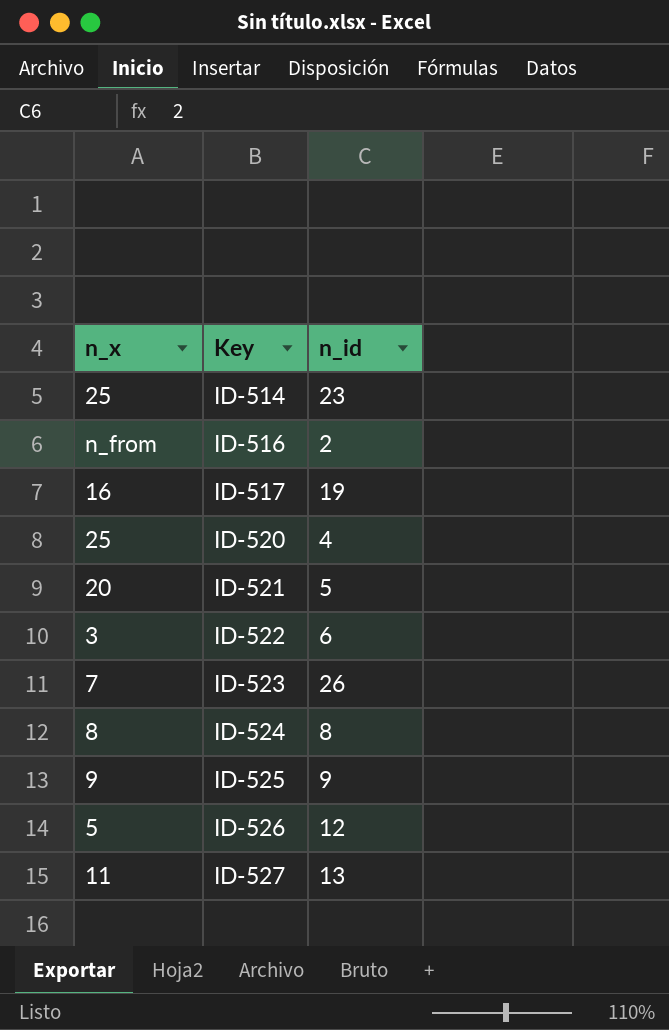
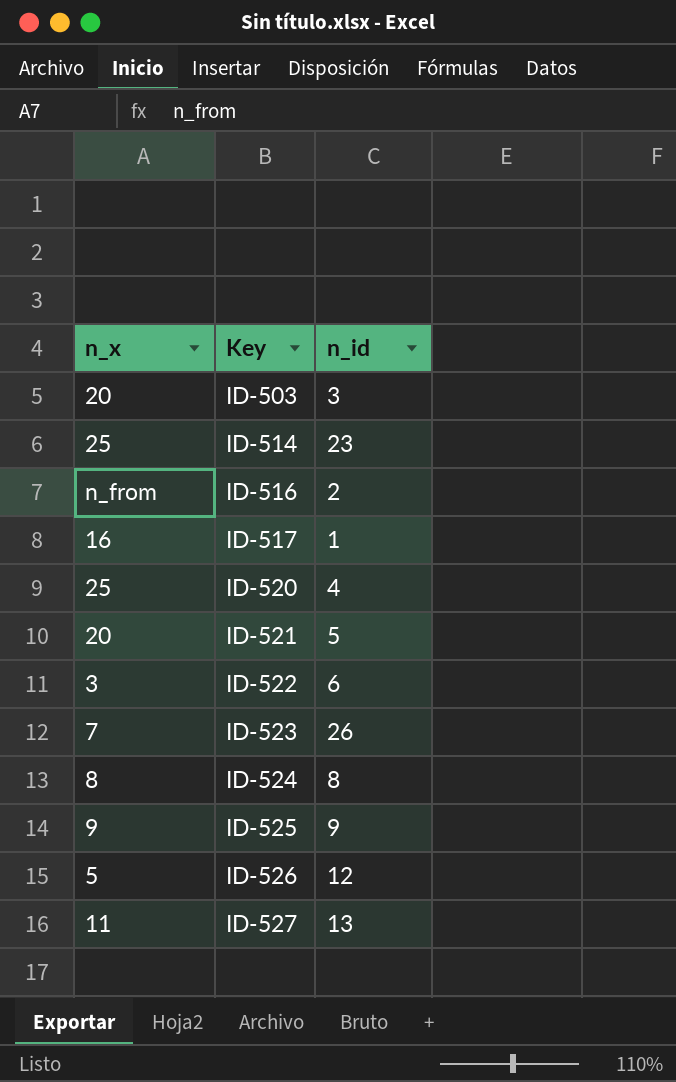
row ID-503: none -> 20 | 3
ID-517 | n_id: 19 -> 1

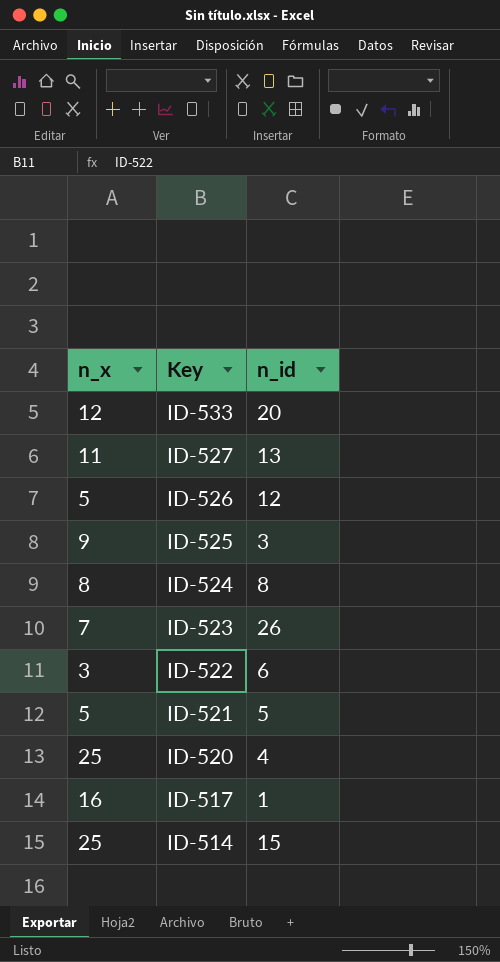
row order: Key ascending -> Key descending
row ID-503: 20 | 3 -> none
row ID-516: n_from | 2 -> none
row ID-533: none -> 12 | 20
ID-525 | n_id: 9 -> 3
ID-521 | n_x: 20 -> 5
ID-514 | n_id: 23 -> 15

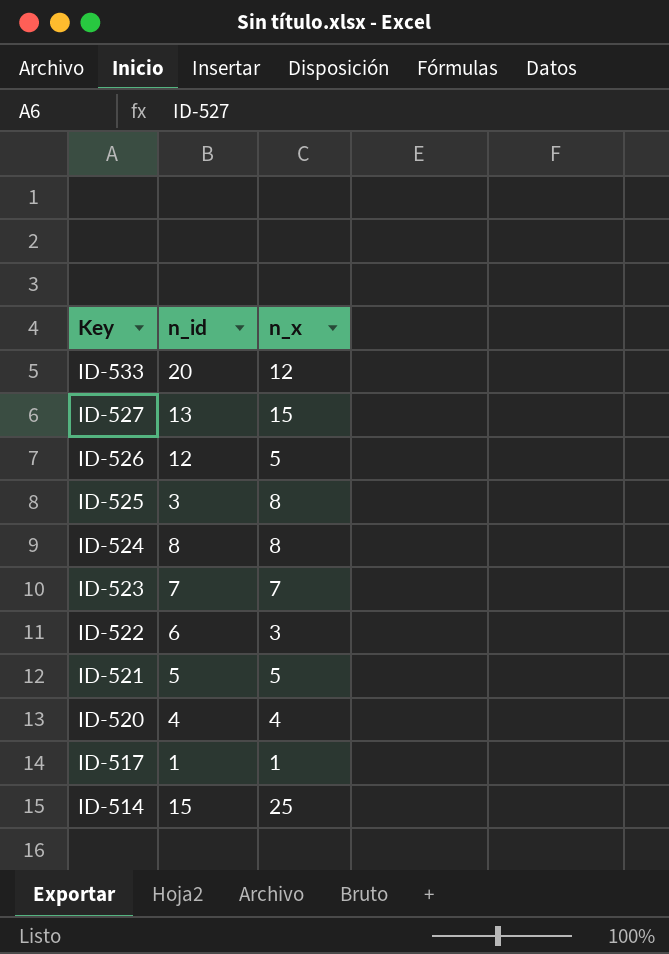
column n_x | position: 1 -> 3
ID-527 | n_x: 11 -> 15
ID-525 | n_x: 9 -> 8
ID-523 | n_id: 26 -> 7
ID-520 | n_x: 25 -> 4
ID-517 | n_x: 16 -> 1

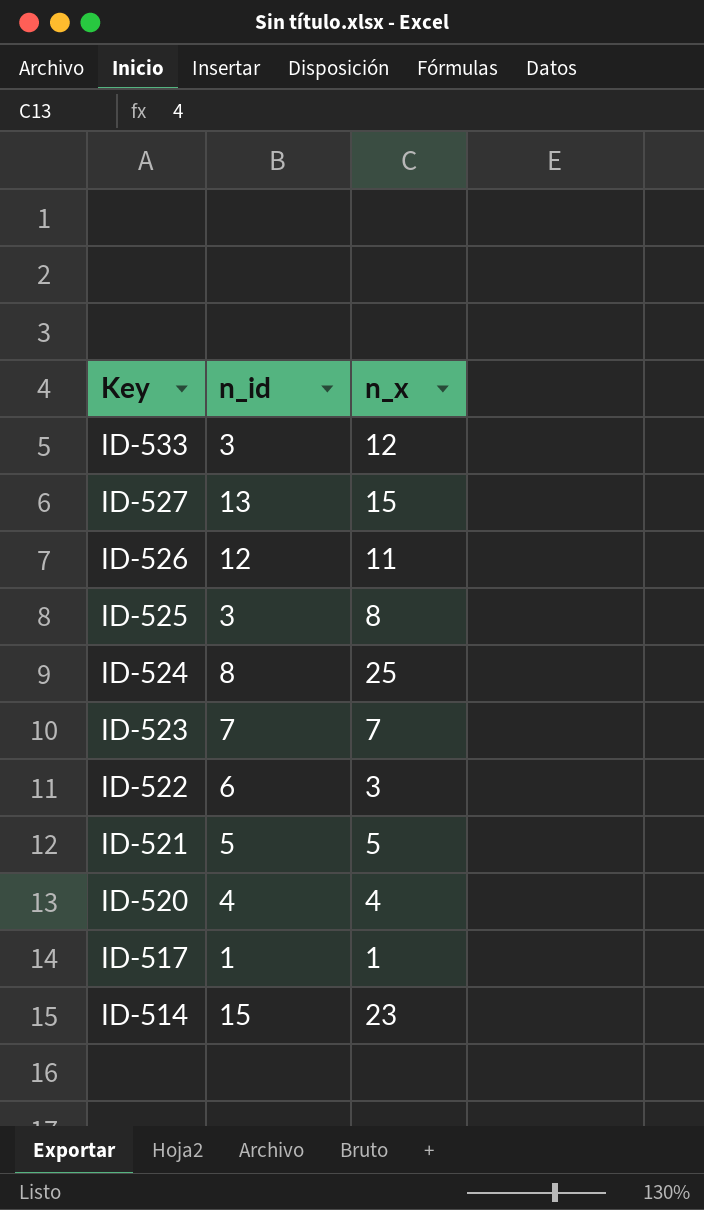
ID-533 | n_id: 20 -> 3
ID-526 | n_x: 5 -> 11
ID-524 | n_x: 8 -> 25
ID-514 | n_x: 25 -> 23

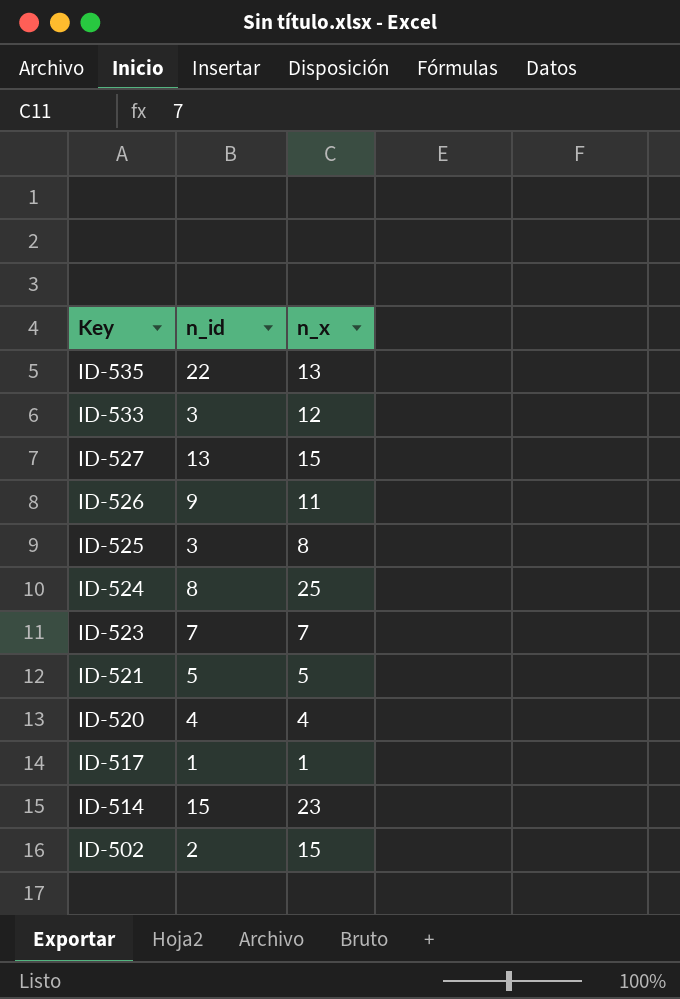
row ID-522: 6 | 3 -> none
row ID-535: none -> 22 | 13
ID-526 | n_id: 12 -> 9
row ID-502: none -> 2 | 15

